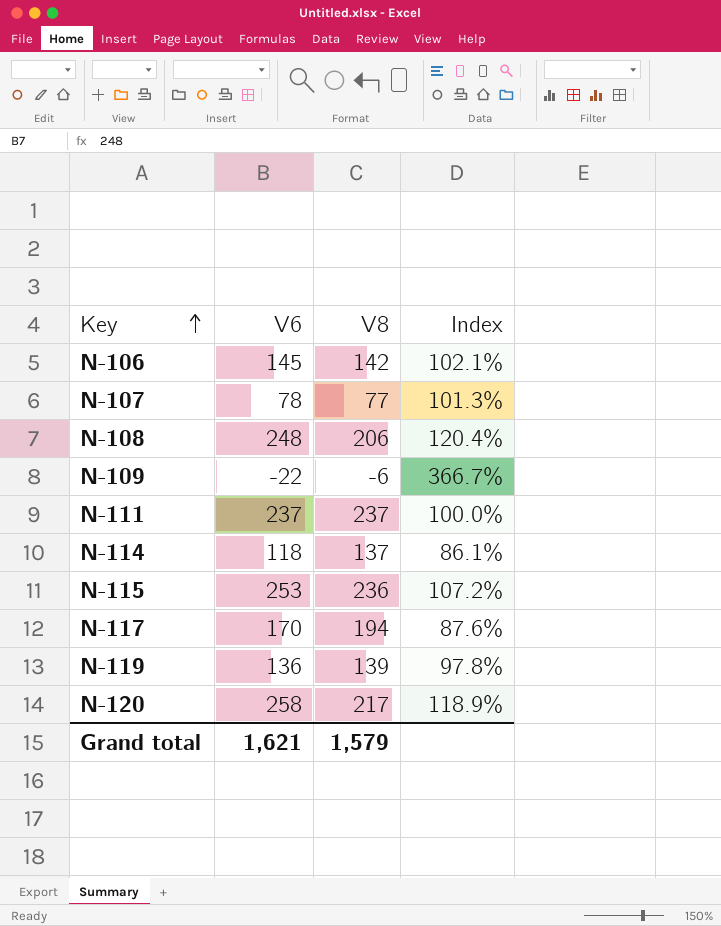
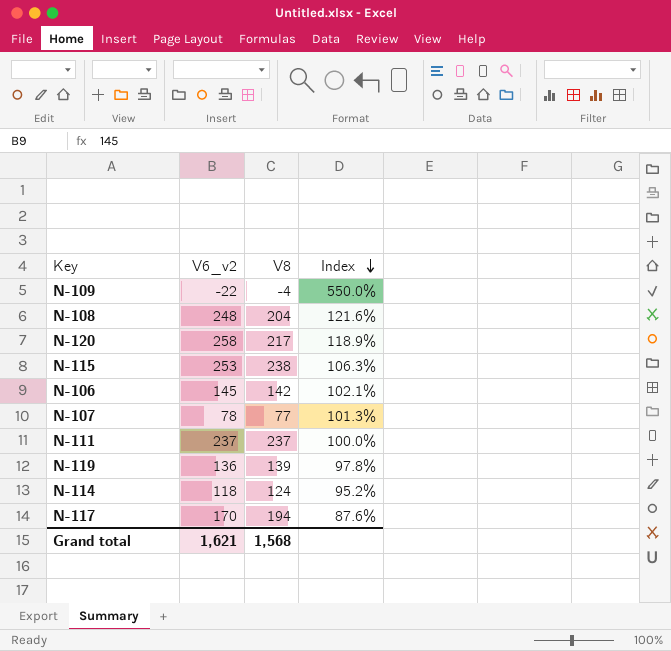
row order: Key ascending -> Index descending
column name: V6 -> V6_v2
N-109 | V8: -6 -> -4
N-109 | Index: 366.7% -> 550.0%
N-108 | V8: 206 -> 204
N-108 | Index: 120.4% -> 121.6%
N-115 | V8: 236 -> 238
N-115 | Index: 107.2% -> 106.3%
N-114 | V8: 137 -> 124
N-114 | Index: 86.1% -> 95.2%
Grand total | V8: 1,579 -> 1,568

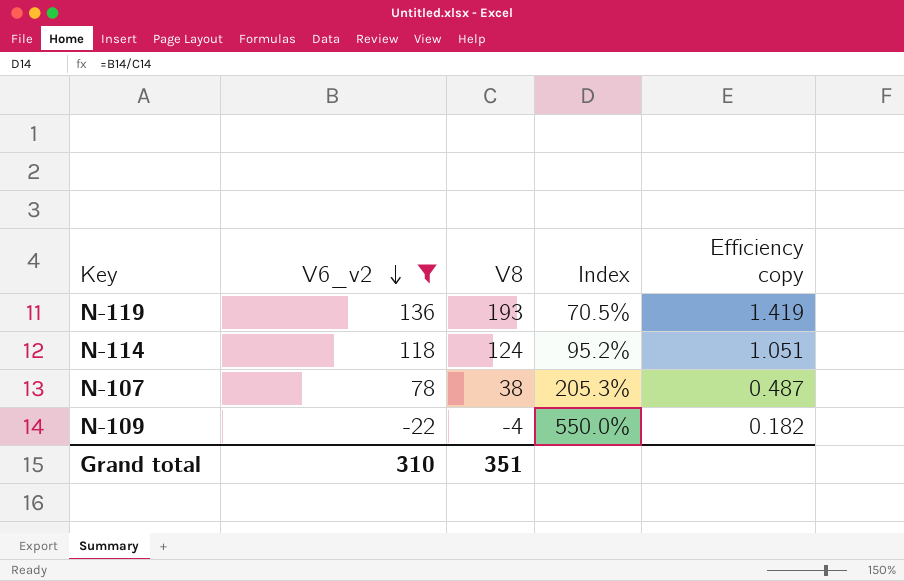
filter: none -> V6_v2 <= 136
row order: Index descending -> V6_v2 descending
column Efficiency copy | formula: none -> [V8] / [V6_v2]
N-119 | V8: 139 -> 193
N-119 | Index: 97.8% -> 70.5%
N-107 | V8: 77 -> 38
N-107 | Index: 101.3% -> 205.3%
Grand total | V6_v2: 1,621 -> 310
Grand total | V8: 1,568 -> 351

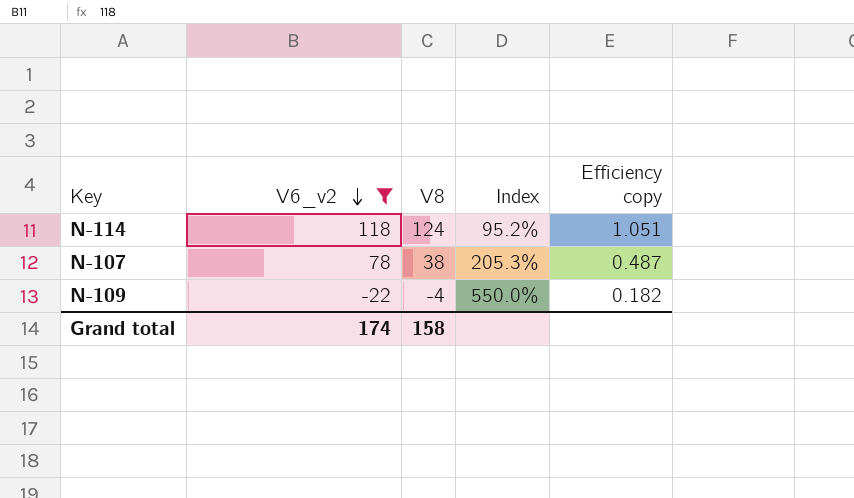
row N-119: 136 | 193 | 70.5% | 1.419 -> none
Grand total | V6_v2: 310 -> 174
Grand total | V8: 351 -> 158

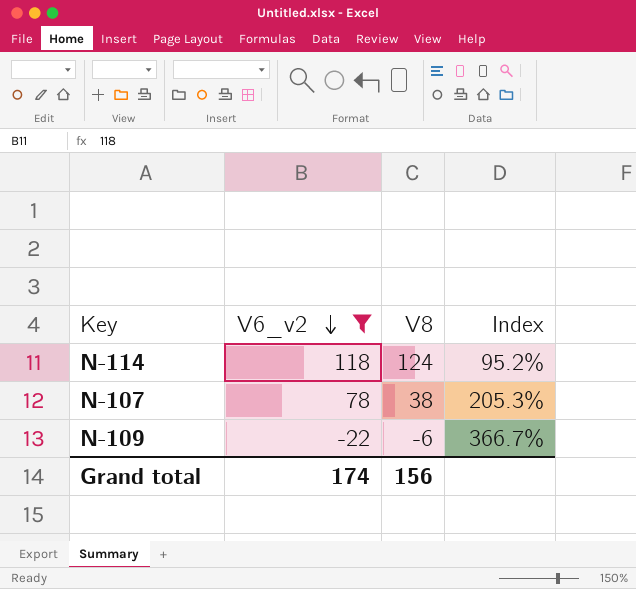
column Efficiency copy | formula: [V8] / [V6_v2] -> none
N-109 | V8: -4 -> -6
N-109 | Index: 550.0% -> 366.7%
Grand total | V8: 158 -> 156

